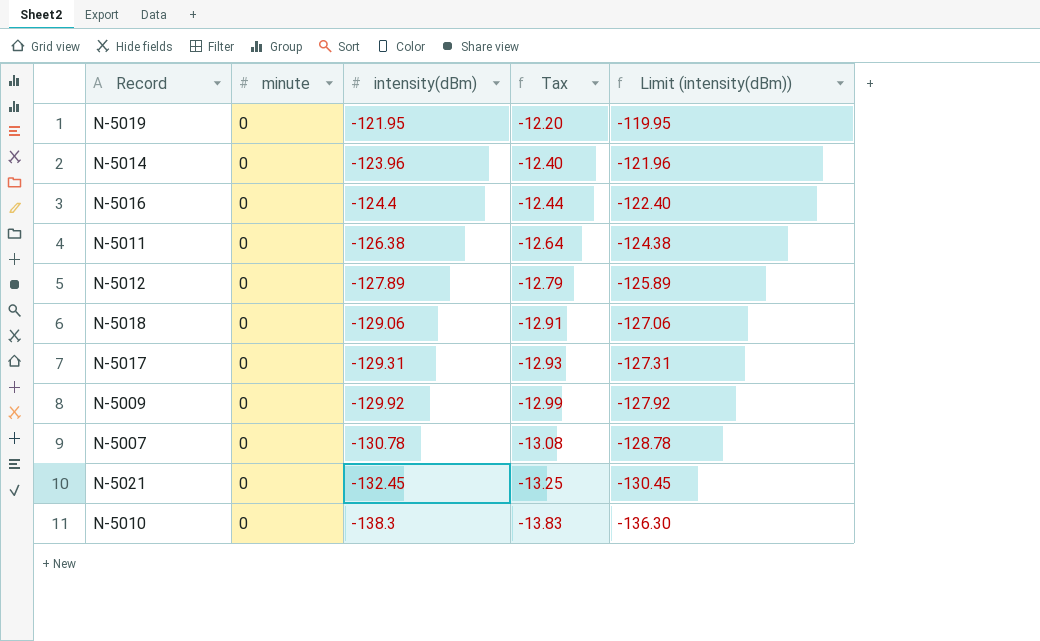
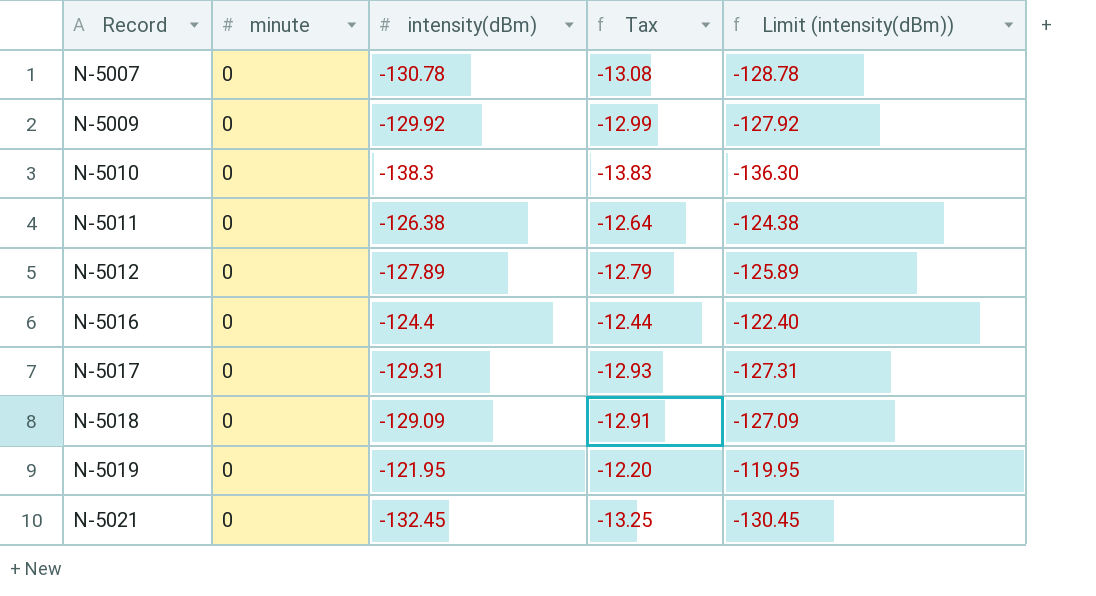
row order: intensity(dBm) descending -> Record ascending
row N-5014: 0 | -123.96 | -12.40 | -121.96 -> none
N-5018 | intensity(dBm): -129.06 -> -129.09
N-5018 | Limit (intensity(dBm)): -127.06 -> -127.09

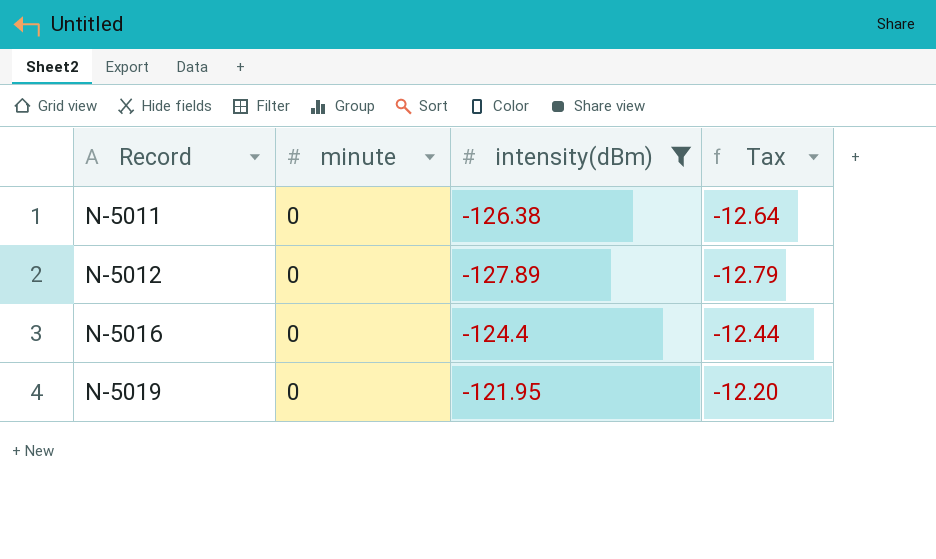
filter: none -> intensity(dBm) >= -127.89
column Limit (intensity(dBm)) | formula: [intensity(dBm)] + 2 -> none

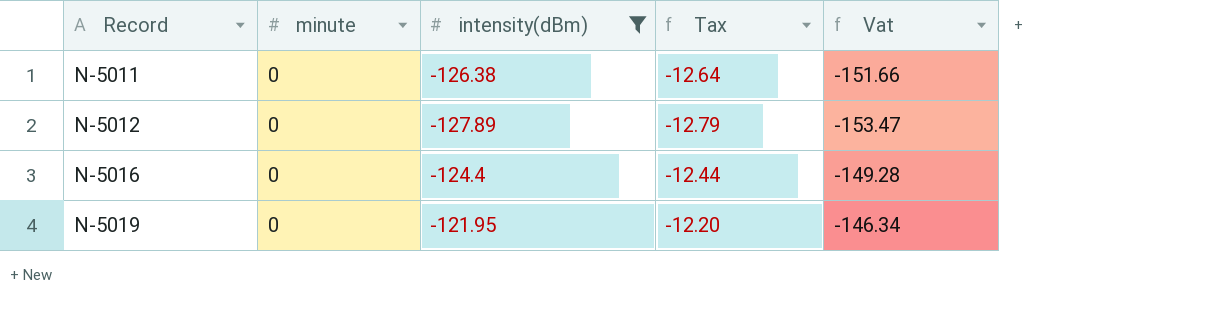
column Vat | formula: none -> [intensity(dBm)] * 1.2

